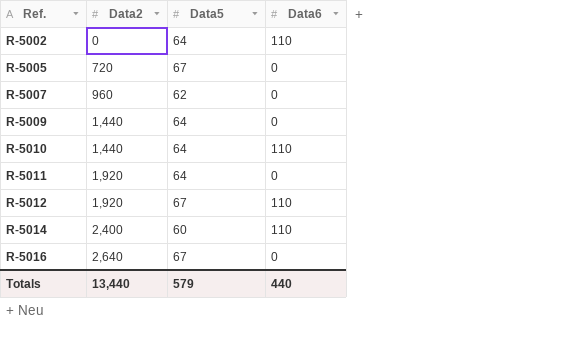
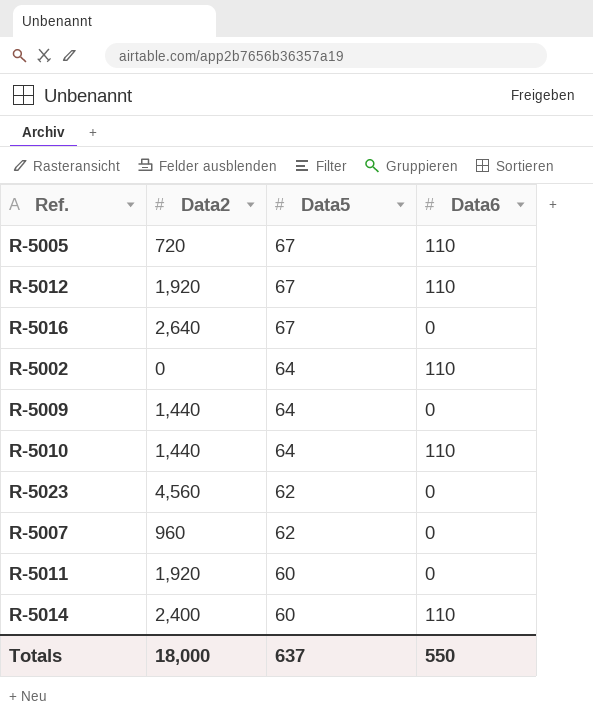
row order: Ref. ascending -> Data5 descending
R-5005 | Data6: 0 -> 110
row R-5023: none -> 4,560 | 62 | 0
R-5011 | Data5: 64 -> 60
Totals | Data2: 13,440 -> 18,000
Totals | Data5: 579 -> 637
Totals | Data6: 440 -> 550

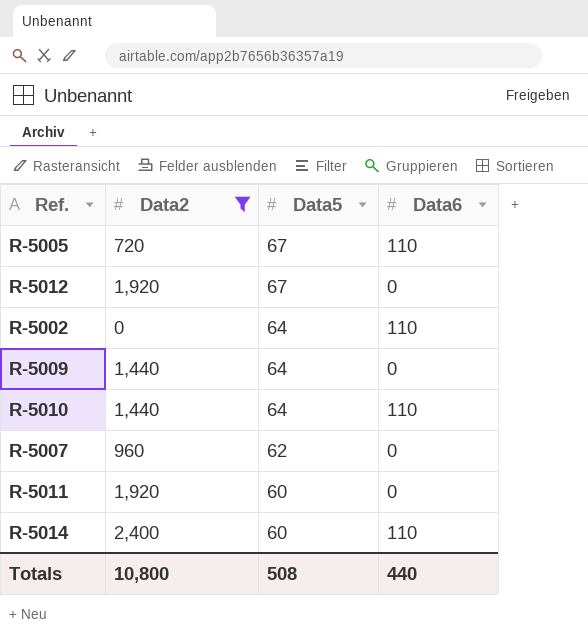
filter: none -> Data2 <= 2,400
R-5012 | Data6: 110 -> 0
Totals | Data2: 18,000 -> 10,800
Totals | Data5: 637 -> 508
Totals | Data6: 550 -> 440

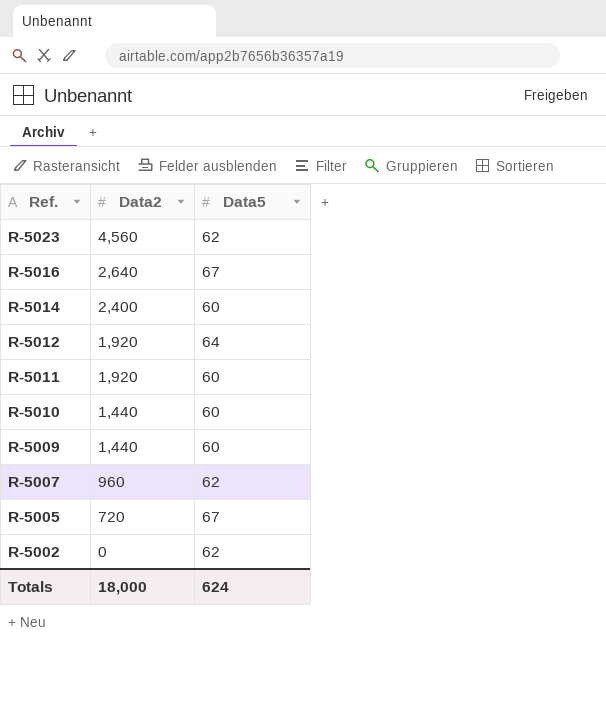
filter: Data2 <= 2,400 -> none
row order: Data5 descending -> Ref. descending
column Data6 | position: 4 -> none
R-5012 | Data5: 67 -> 64
R-5010 | Data5: 64 -> 60
R-5009 | Data5: 64 -> 60
R-5002 | Data5: 64 -> 62
Totals | Data2: 10,800 -> 18,000
Totals | Data5: 508 -> 624

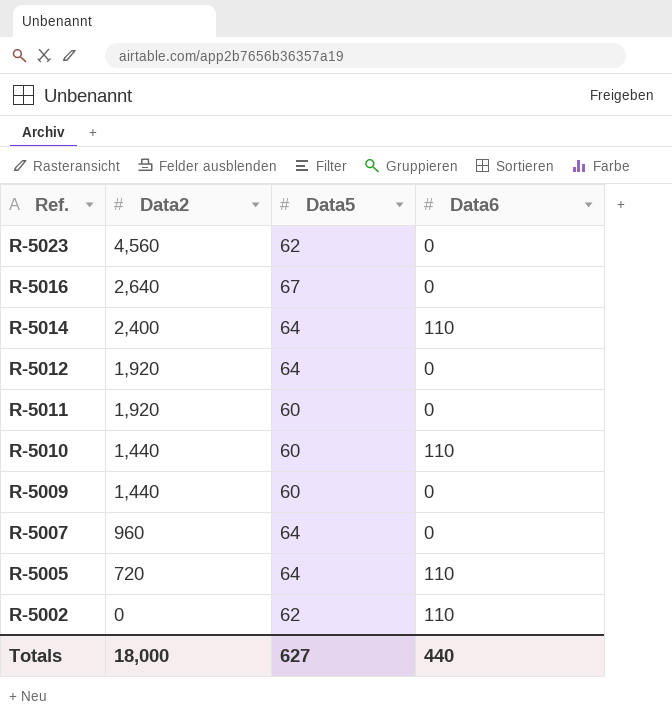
column Data6 | position: none -> 4
R-5014 | Data5: 60 -> 64
R-5007 | Data5: 62 -> 64
R-5005 | Data5: 67 -> 64
Totals | Data5: 624 -> 627

